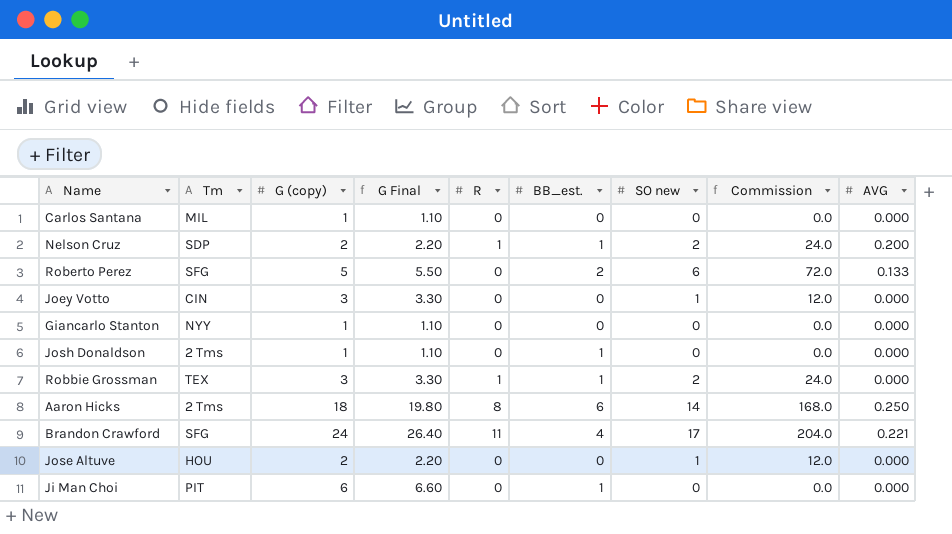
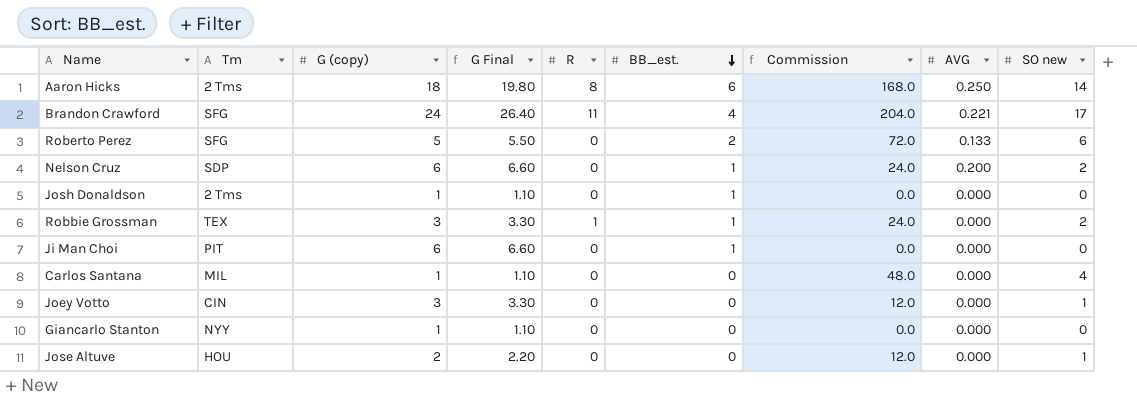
row order: none -> BB_est. descending
column SO new | position: 7 -> 9
Nelson Cruz | G (copy): 2 -> 6
Nelson Cruz | G Final: 2.20 -> 6.60
Nelson Cruz | R: 1 -> 0
Carlos Santana | Commission: 0.0 -> 48.0
Carlos Santana | SO new: 0 -> 4

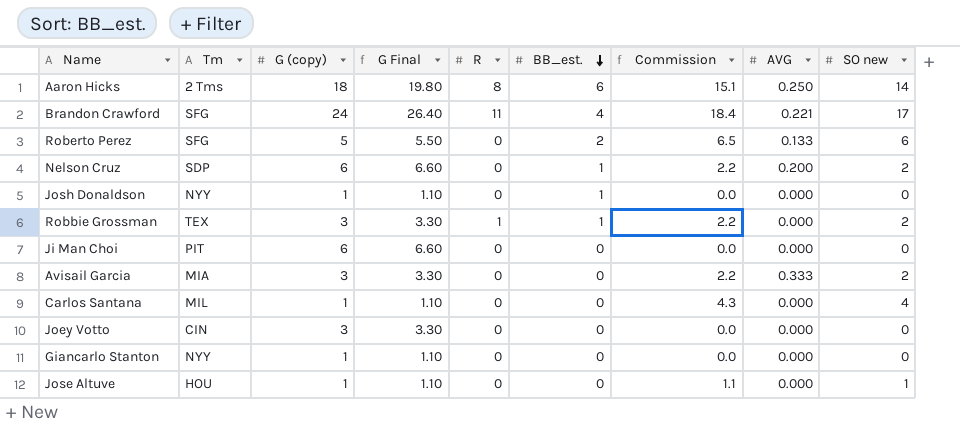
column Commission | formula: [SO new] * 12 -> [SO new] * 1.08
Josh Donaldson | Tm: 2 Tms -> NYY
Ji Man Choi | BB_est.: 1 -> 0
row Avisail Garcia: none -> MIA | 3 | 3.30 | 0 | 0 | 2.2 | 0.333 | 2
Joey Votto | SO new: 1 -> 0
Jose Altuve | G (copy): 2 -> 1
Jose Altuve | G Final: 2.20 -> 1.10

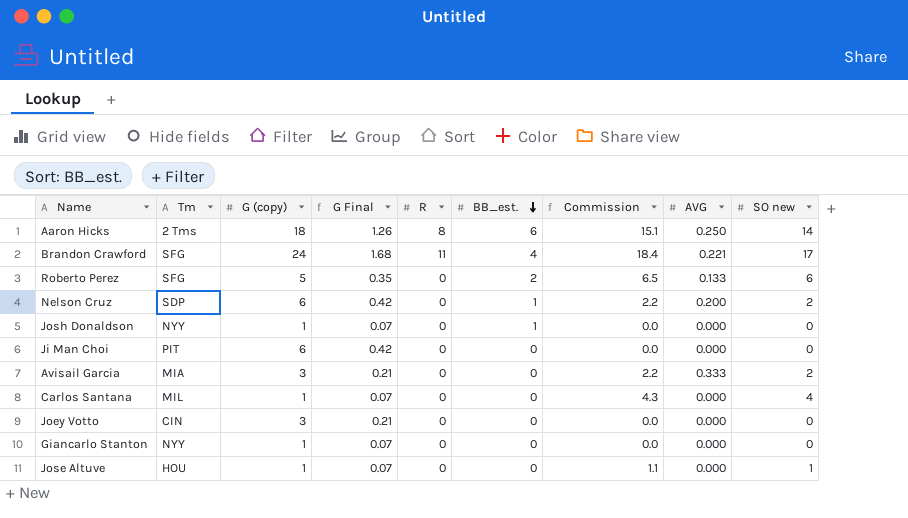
column G Final | formula: [G (copy)] * 1.1 -> [G (copy)] * 0.07
row Robbie Grossman: TEX | 3 | 3.30 | 1 | 1 | 2.2 | 0.000 | 2 -> none

